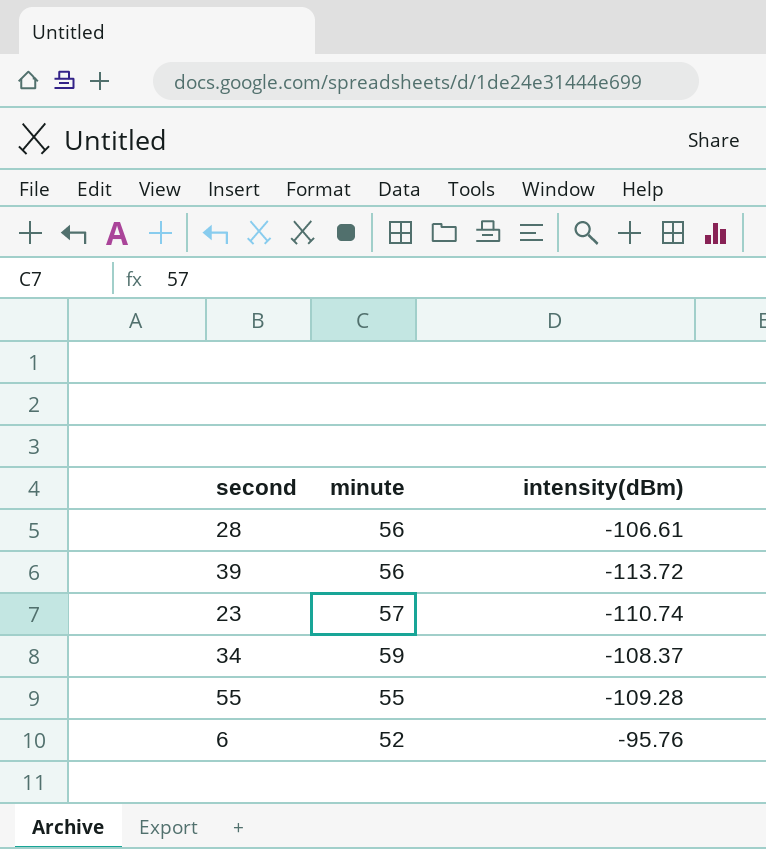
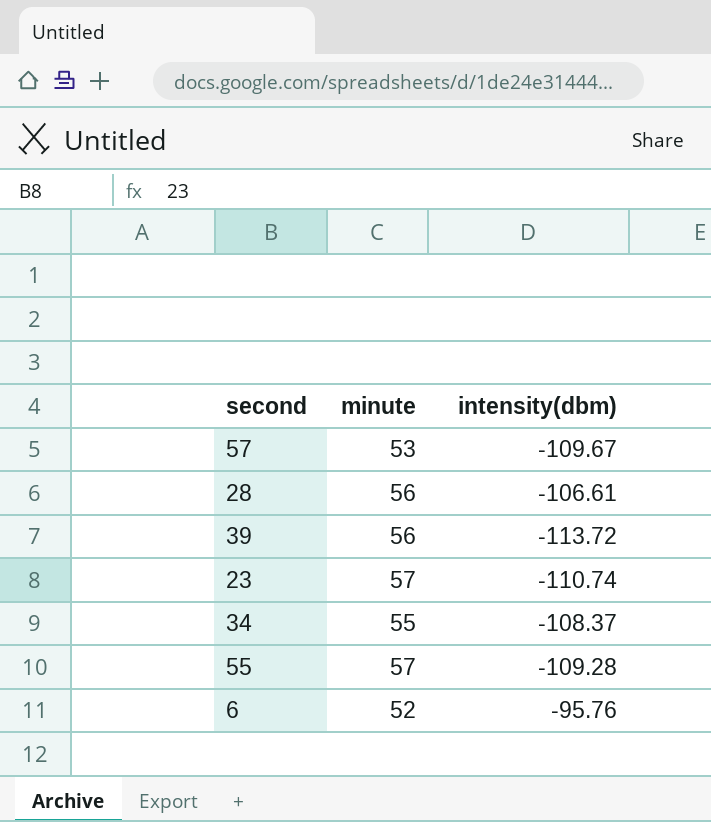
column name: intensity(dBm) -> intensity(dbm)
row 57: none -> 53 | -109.67
34 | minute: 59 -> 55
55 | minute: 55 -> 57

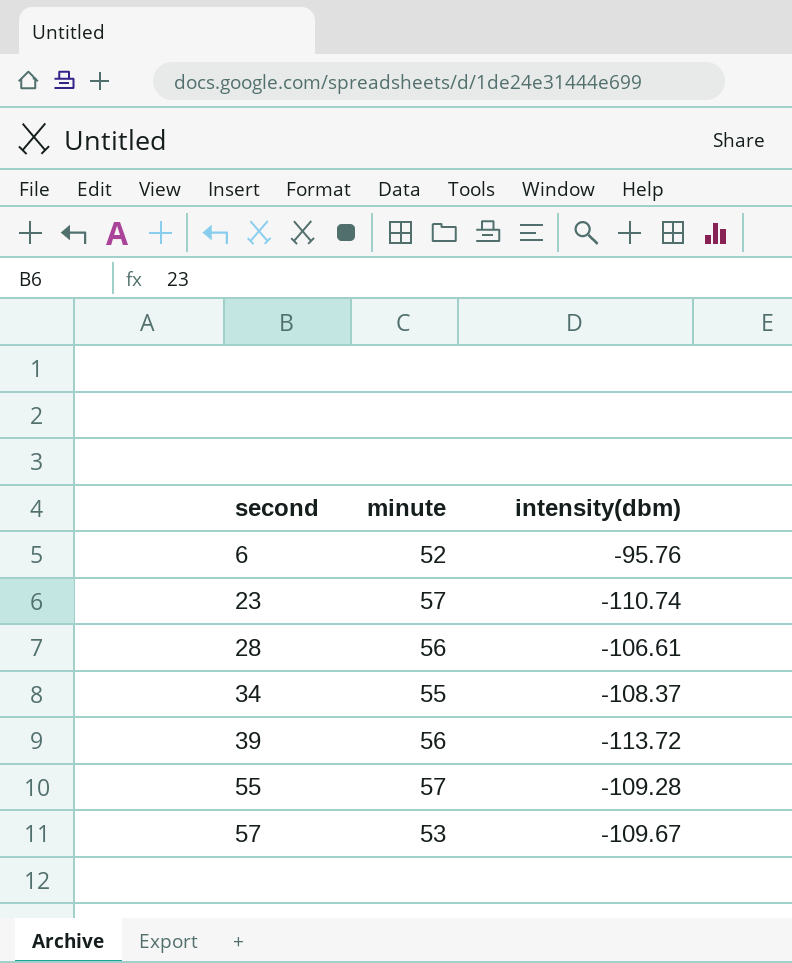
row order: none -> second ascending

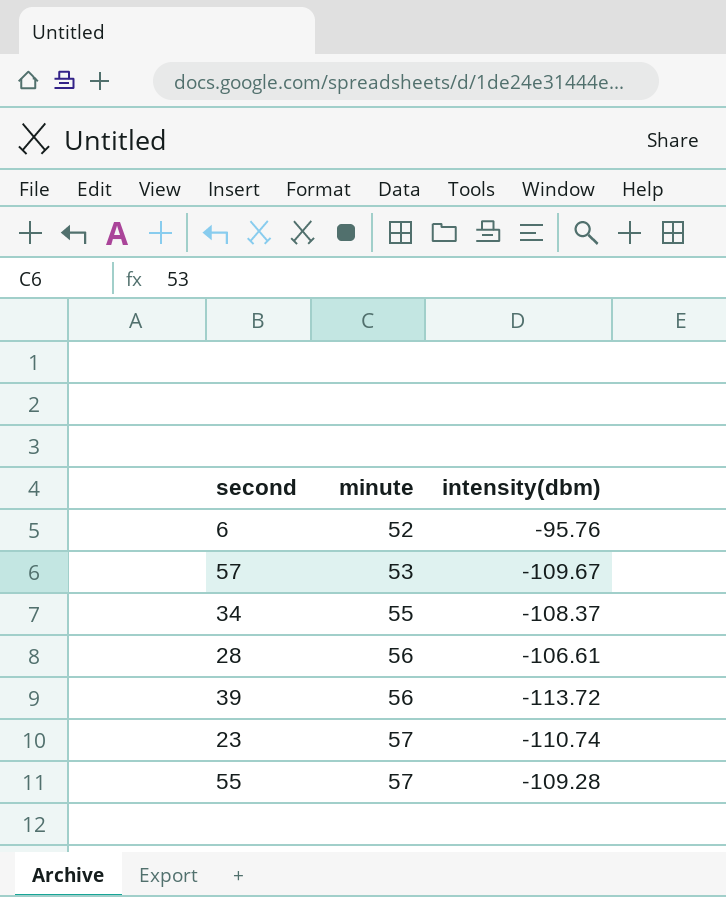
row order: second ascending -> minute ascending

